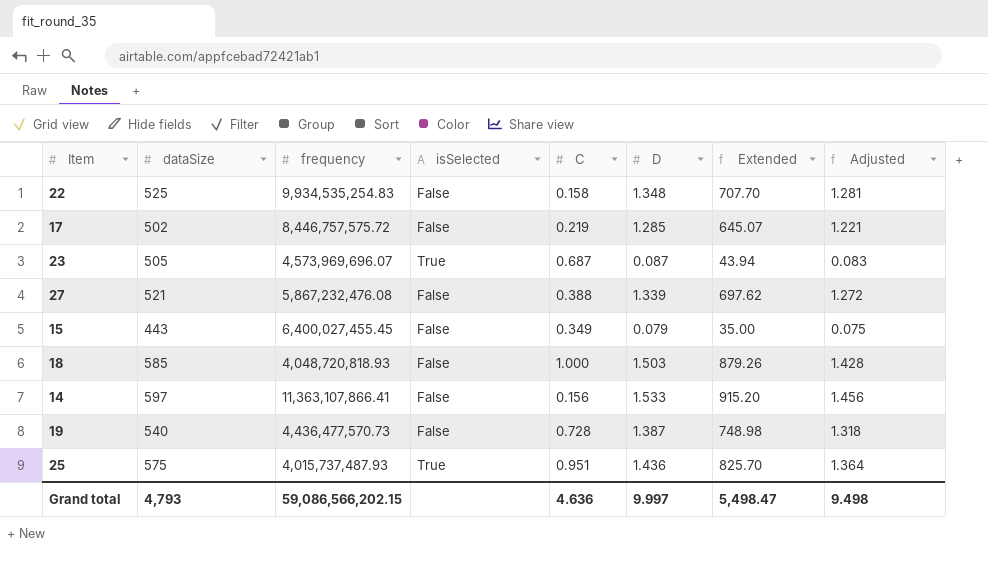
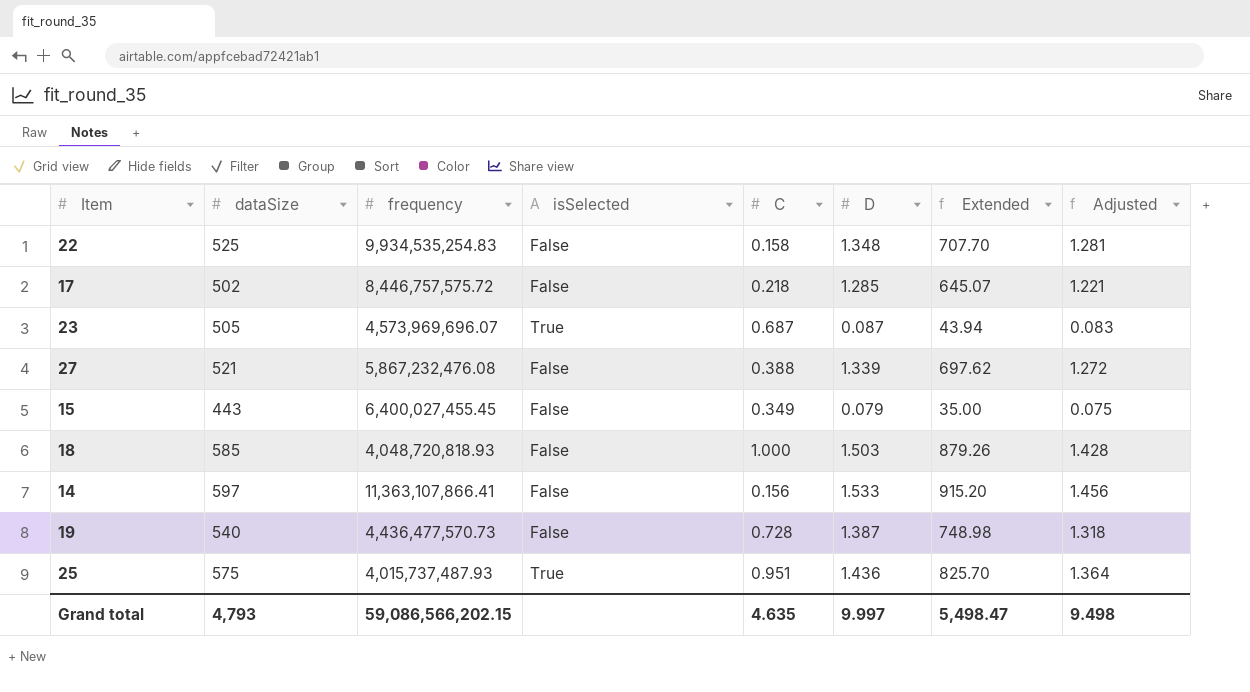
17 | C: 0.219 -> 0.218
Grand total | C: 4.636 -> 4.635

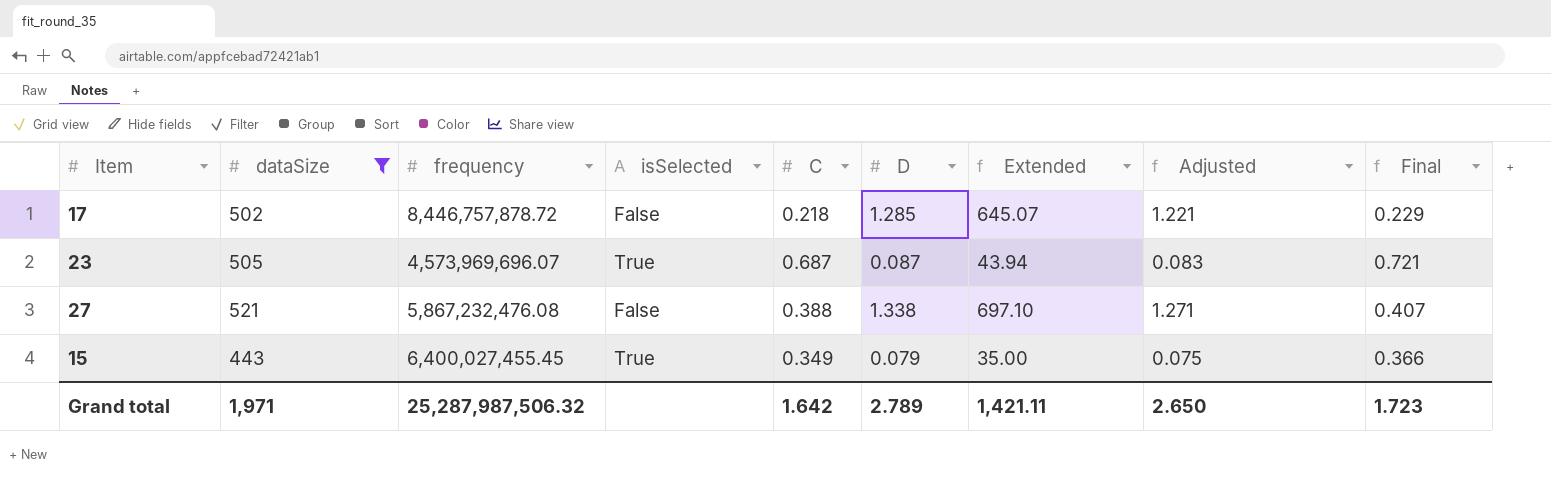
filter: none -> dataSize <= 521
column Final | formula: none -> [C] * 1.05
17 | frequency: 8,446,757,575.72 -> 8,446,757,878.72
27 | D: 1.339 -> 1.338
27 | Extended: 697.62 -> 697.10
27 | Adjusted: 1.272 -> 1.271
15 | isSelected: False -> True
Grand total | dataSize: 4,793 -> 1,971
Grand total | frequency: 59,086,566,202.15 -> 25,287,987,506.32
Grand total | C: 4.635 -> 1.642
Grand total | D: 9.997 -> 2.789
Grand total | Extended: 5,498.47 -> 1,421.11
Grand total | Adjusted: 9.498 -> 2.650

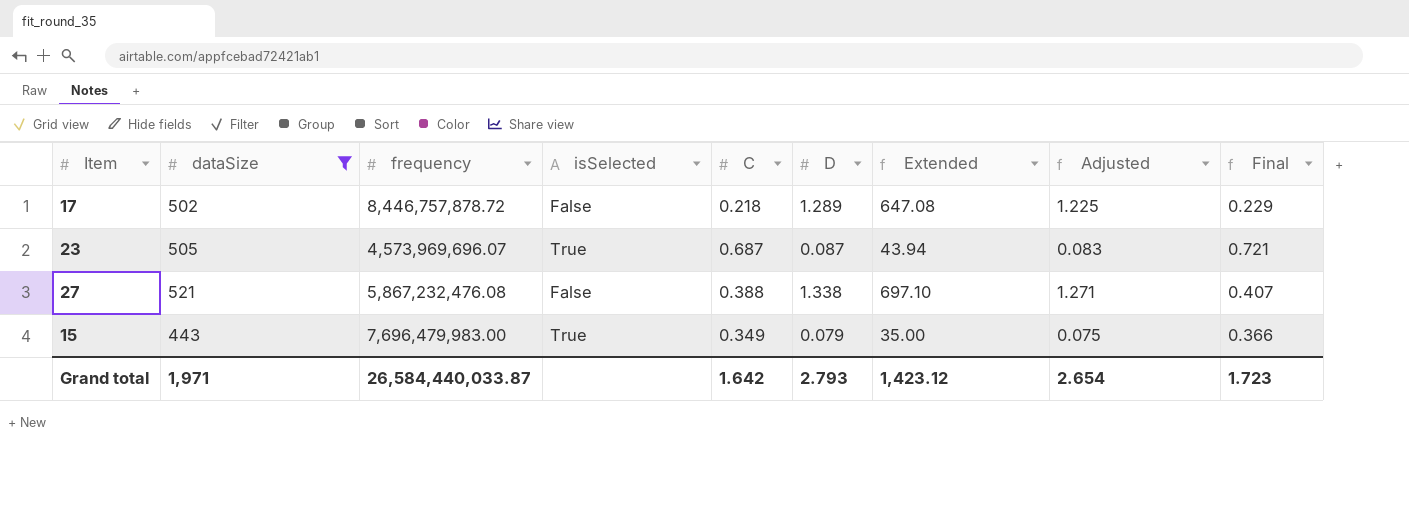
17 | D: 1.285 -> 1.289
17 | Extended: 645.07 -> 647.08
17 | Adjusted: 1.221 -> 1.225
15 | frequency: 6,400,027,455.45 -> 7,696,479,983.00
Grand total | frequency: 25,287,987,506.32 -> 26,584,440,033.87
Grand total | D: 2.789 -> 2.793
Grand total | Extended: 1,421.11 -> 1,423.12
Grand total | Adjusted: 2.650 -> 2.654

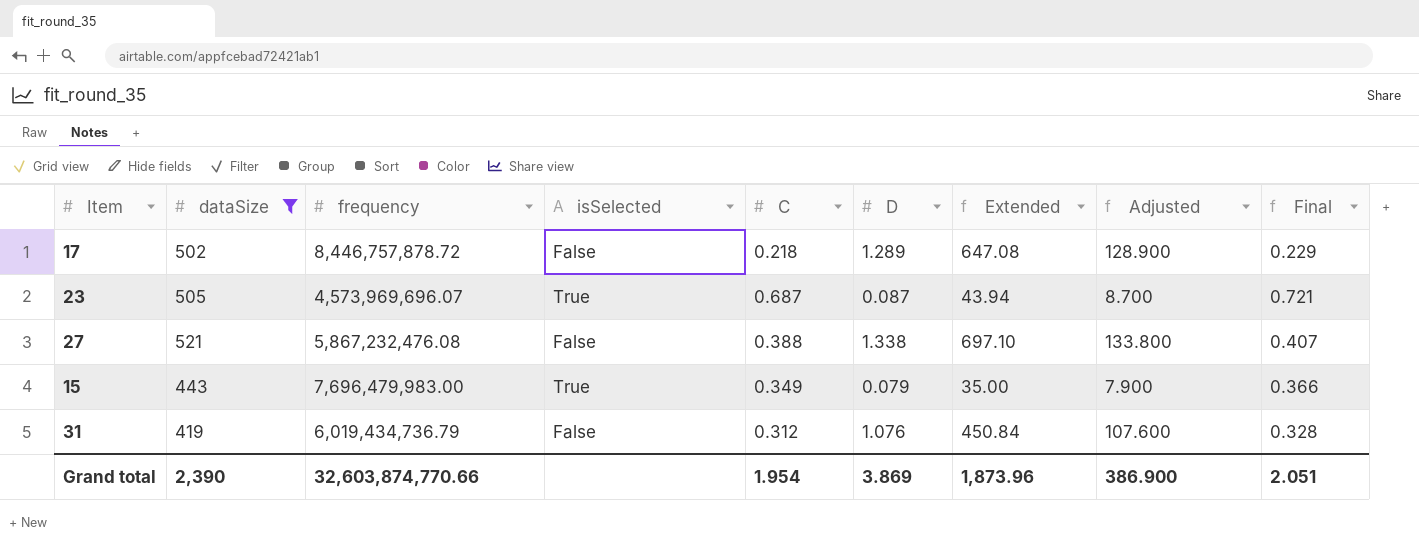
column Adjusted | formula: [D] * 0.95 -> [D] * 100
row 31: none -> 419 | 6,019,434,736.79 | False | 0.312 | 1.076 | 450.84 | 107.600 | 0.328
Grand total | dataSize: 1,971 -> 2,390
Grand total | frequency: 26,584,440,033.87 -> 32,603,874,770.66
Grand total | C: 1.642 -> 1.954
Grand total | D: 2.793 -> 3.869
Grand total | Extended: 1,423.12 -> 1,873.96
Grand total | Adjusted: 2.654 -> 386.900
Grand total | Final: 1.723 -> 2.051

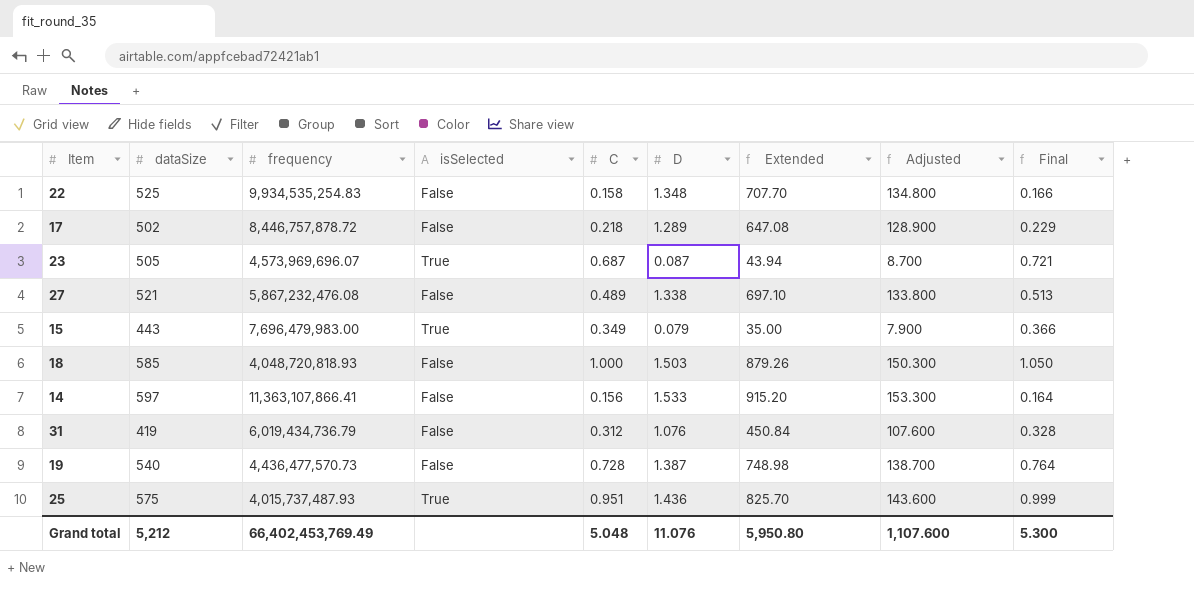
filter: dataSize <= 521 -> none
27 | C: 0.388 -> 0.489
27 | Final: 0.407 -> 0.513
Grand total | dataSize: 2,390 -> 5,212
Grand total | frequency: 32,603,874,770.66 -> 66,402,453,769.49
Grand total | C: 1.954 -> 5.048
Grand total | D: 3.869 -> 11.076
Grand total | Extended: 1,873.96 -> 5,950.80
Grand total | Adjusted: 386.900 -> 1,107.600
Grand total | Final: 2.051 -> 5.300

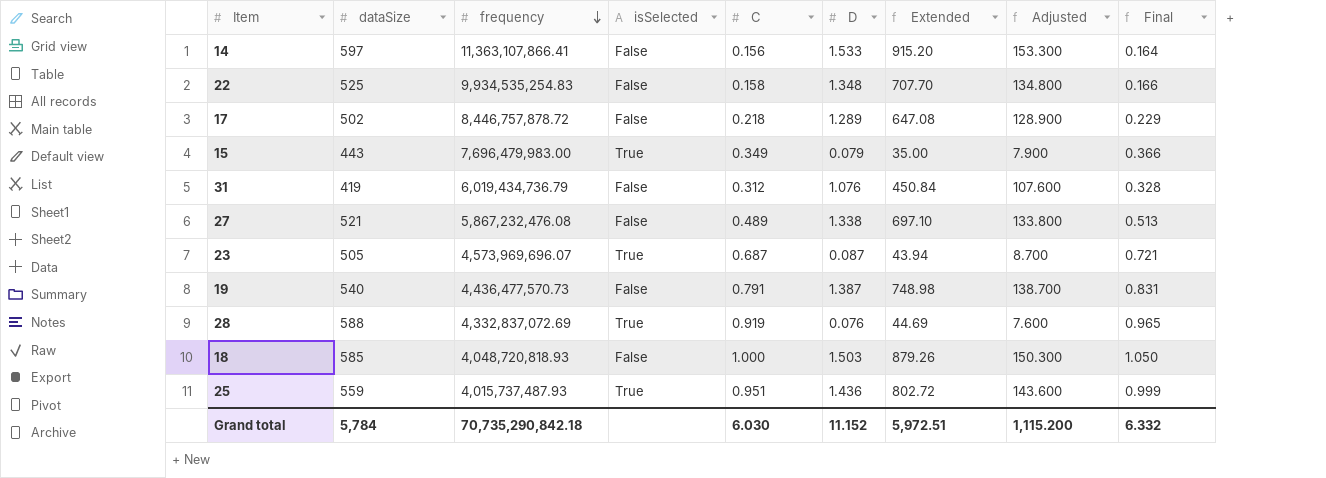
row order: none -> frequency descending
19 | C: 0.728 -> 0.791
19 | Final: 0.764 -> 0.831
row 28: none -> 588 | 4,332,837,072.69 | True | 0.919 | 0.076 | 44.69 | 7.600 | 0.965
25 | dataSize: 575 -> 559
25 | Extended: 825.70 -> 802.72
Grand total | dataSize: 5,212 -> 5,784
Grand total | frequency: 66,402,453,769.49 -> 70,735,290,842.18
Grand total | C: 5.048 -> 6.030
Grand total | D: 11.076 -> 11.152
Grand total | Extended: 5,950.80 -> 5,972.51
Grand total | Adjusted: 1,107.600 -> 1,115.200
Grand total | Final: 5.300 -> 6.332

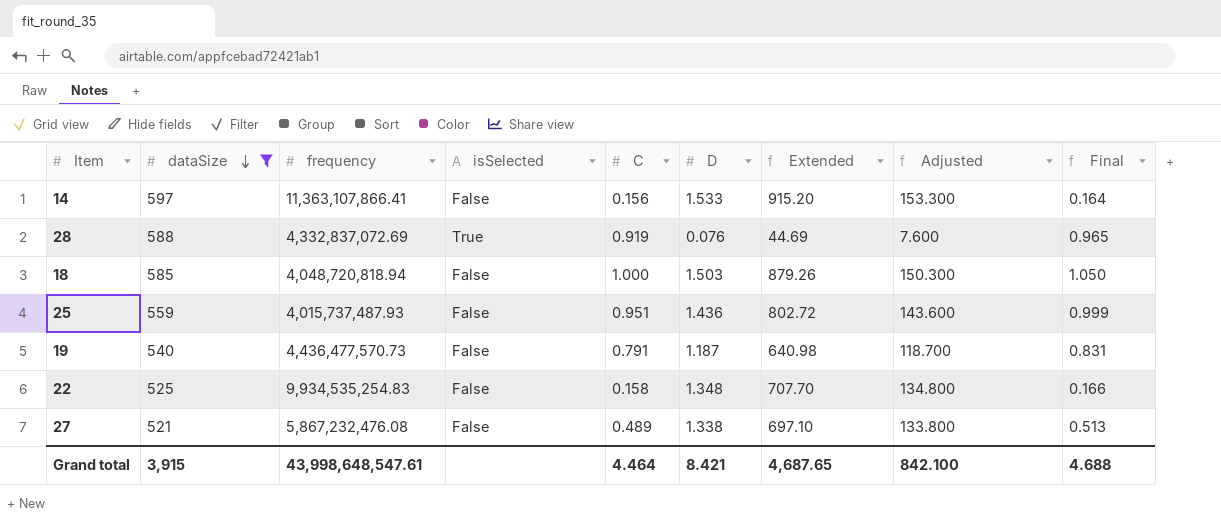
filter: none -> dataSize >= 521
row order: frequency descending -> dataSize descending
18 | frequency: 4,048,720,818.93 -> 4,048,720,818.94
25 | isSelected: True -> False
19 | D: 1.387 -> 1.187
19 | Extended: 748.98 -> 640.98
19 | Adjusted: 138.700 -> 118.700
Grand total | dataSize: 5,784 -> 3,915
Grand total | frequency: 70,735,290,842.18 -> 43,998,648,547.61
Grand total | C: 6.030 -> 4.464
Grand total | D: 11.152 -> 8.421
Grand total | Extended: 5,972.51 -> 4,687.65
Grand total | Adjusted: 1,115.200 -> 842.100
Grand total | Final: 6.332 -> 4.688

